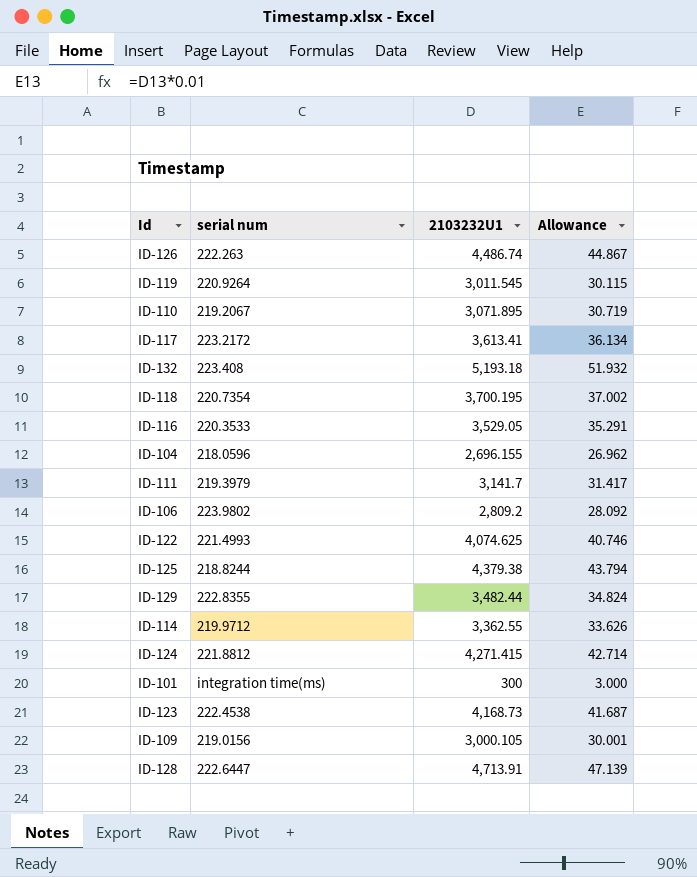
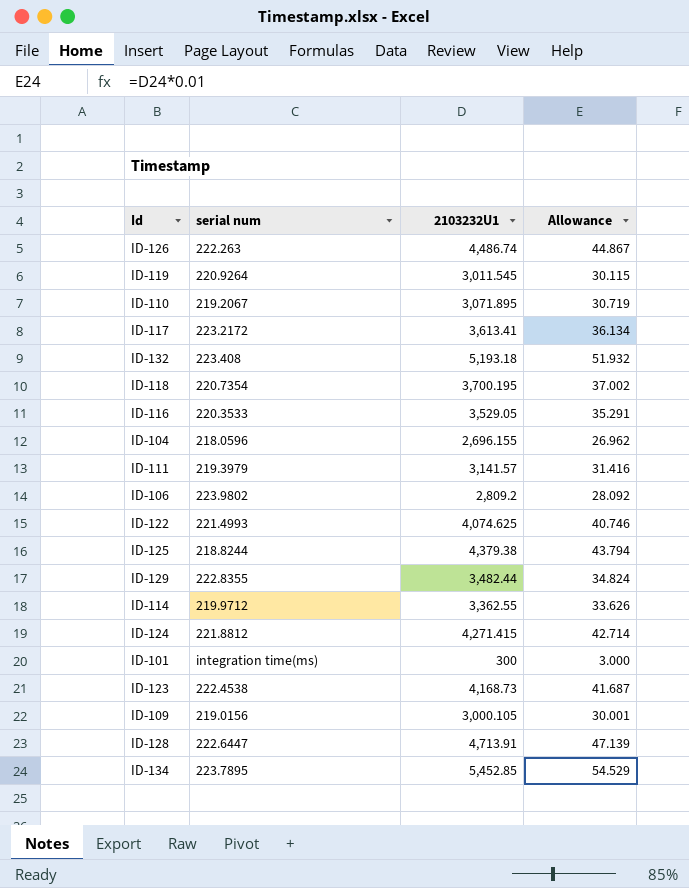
ID-111 | 2103232U1: 3,141.7 -> 3,141.57
ID-111 | Allowance: 31.417 -> 31.416
row ID-134: none -> 223.7895 | 5,452.85 | 54.529

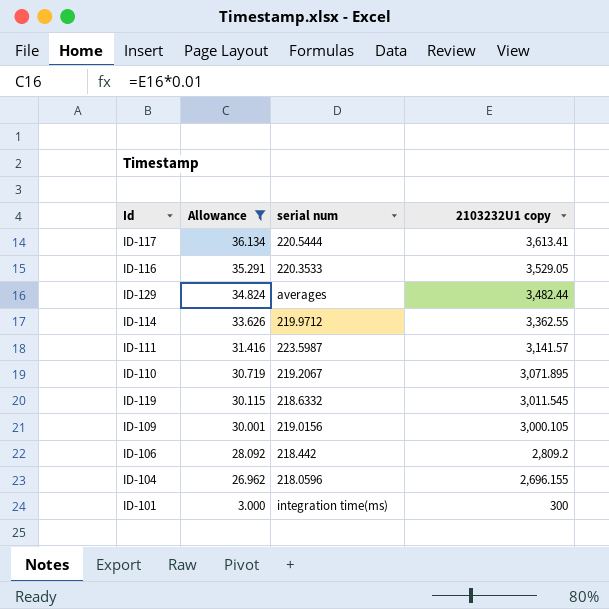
filter: none -> Allowance <= 36.134
row order: none -> Allowance descending
column Allowance | position: 4 -> 2
column name: 2103232U1 -> 2103232U1 copy
ID-117 | serial num: 223.2172 -> 220.5444
ID-129 | serial num: 222.8355 -> averages
ID-111 | serial num: 219.3979 -> 223.5987
ID-119 | serial num: 220.9264 -> 218.6332
ID-106 | serial num: 223.9802 -> 218.442

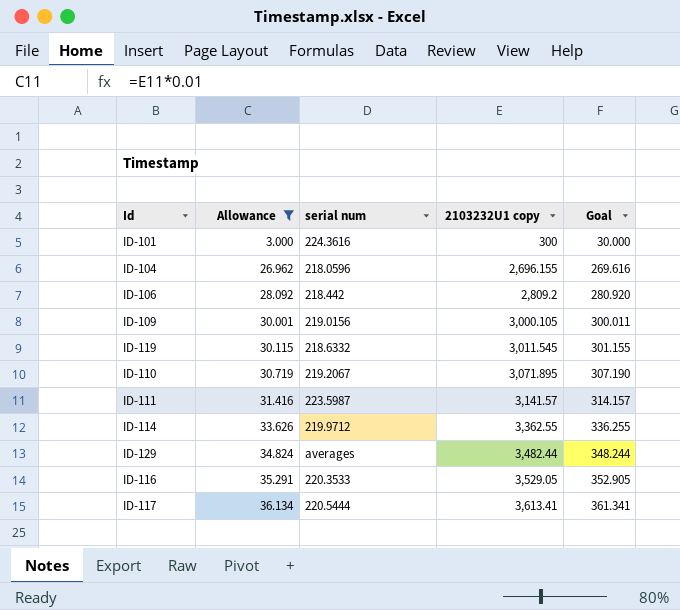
row order: Allowance descending -> Allowance ascending
column Goal | formula: none -> [2103232U1 copy] * 0.1
ID-101 | serial num: integration time(ms) -> 224.3616

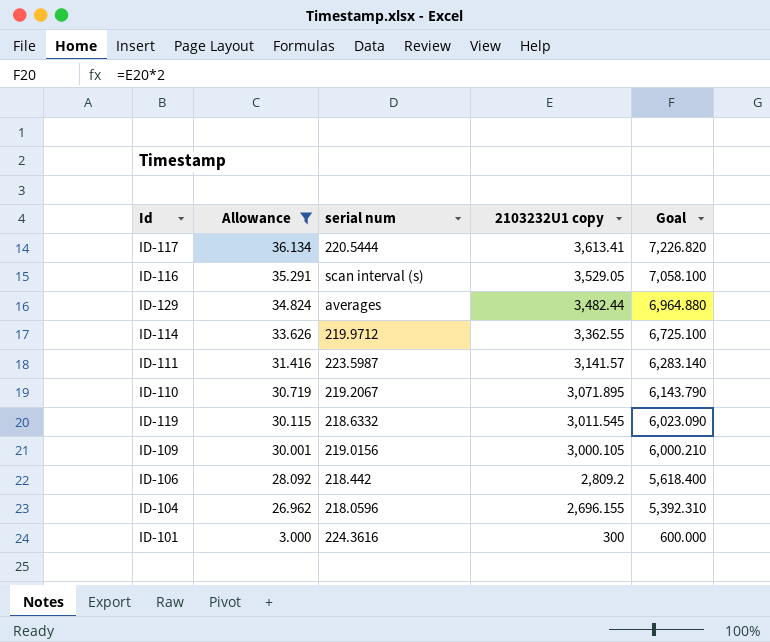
row order: Allowance ascending -> Allowance descending
column Goal | formula: [2103232U1 copy] * 0.1 -> [2103232U1 copy] * 2
ID-116 | serial num: 220.3533 -> scan interval (s)

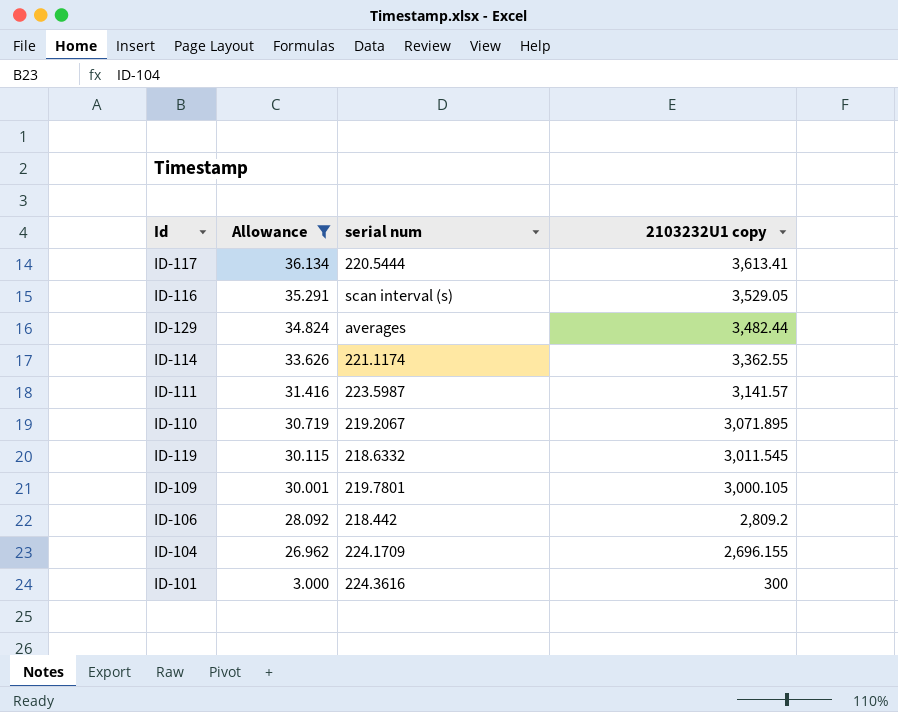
column Goal | formula: [2103232U1 copy] * 2 -> none
ID-114 | serial num: 219.9712 -> 221.1174
ID-109 | serial num: 219.0156 -> 219.7801
ID-104 | serial num: 218.0596 -> 224.1709

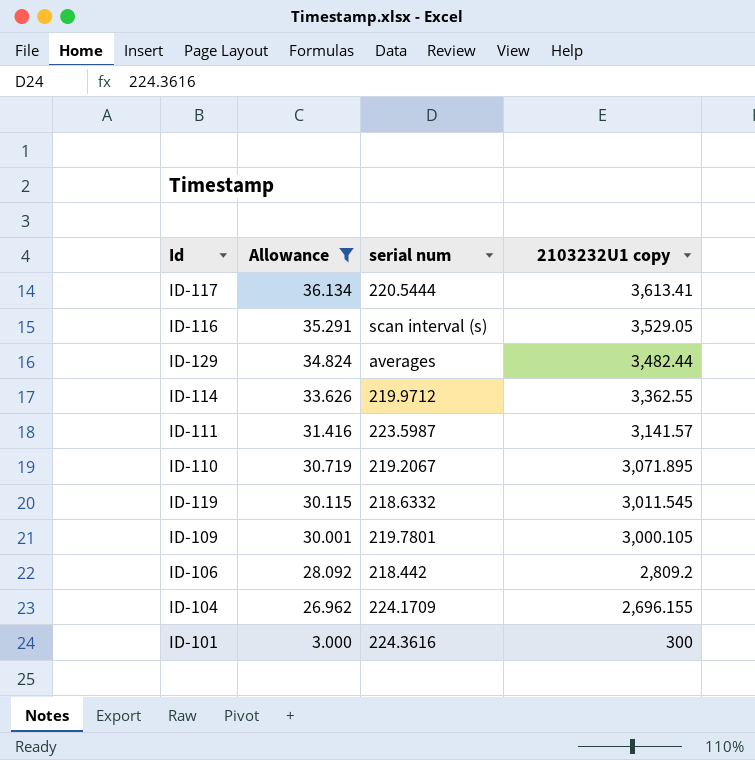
ID-114 | serial num: 221.1174 -> 219.9712

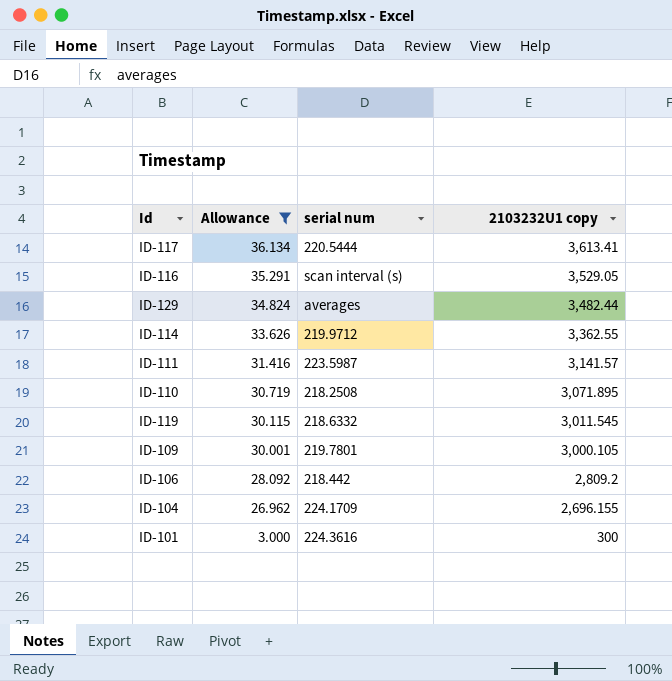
ID-110 | serial num: 219.2067 -> 218.2508

